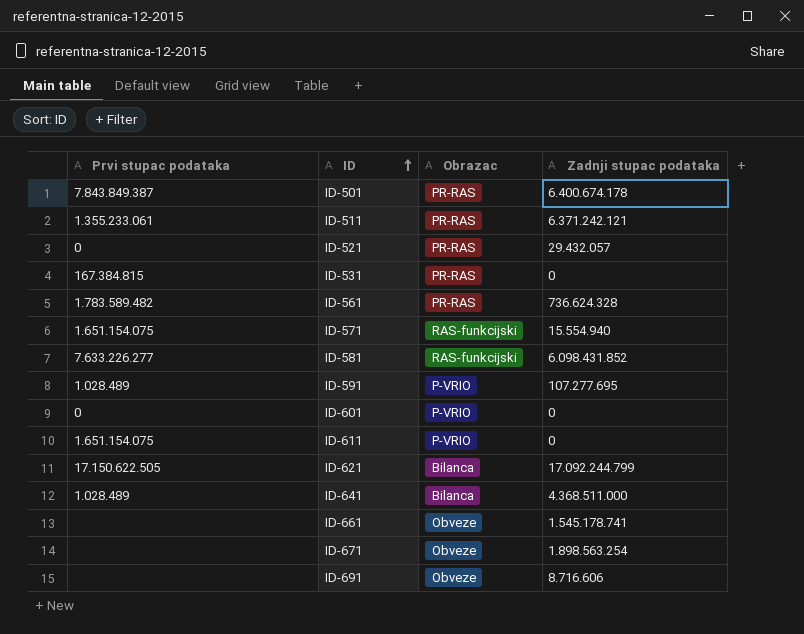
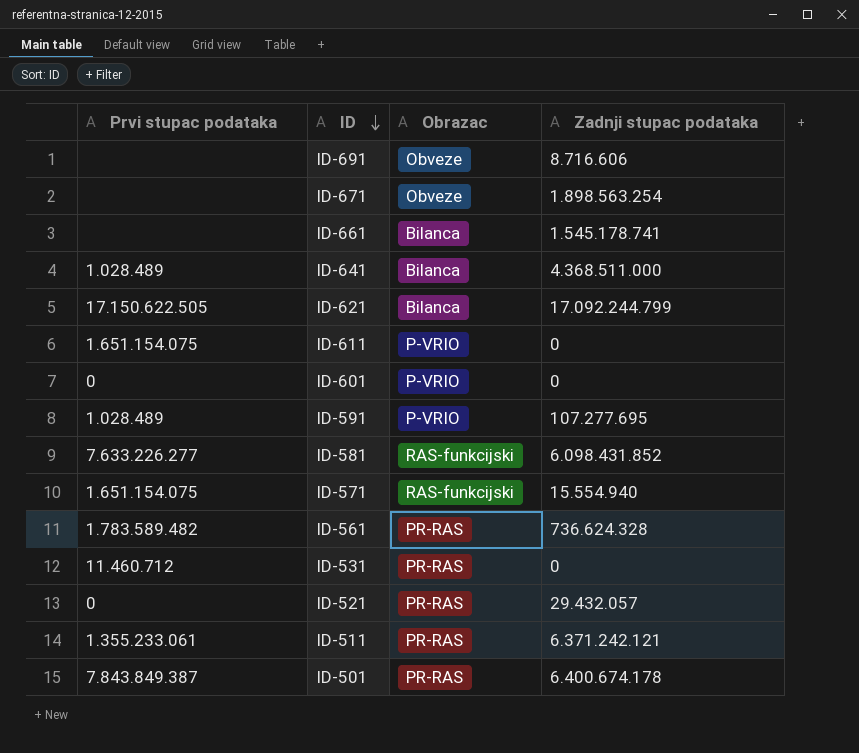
row order: ID ascending -> ID descending
ID-661 | Obrazac: Obveze -> Bilanca
ID-531 | Prvi stupac podataka: 167.384.815 -> 11.460.712

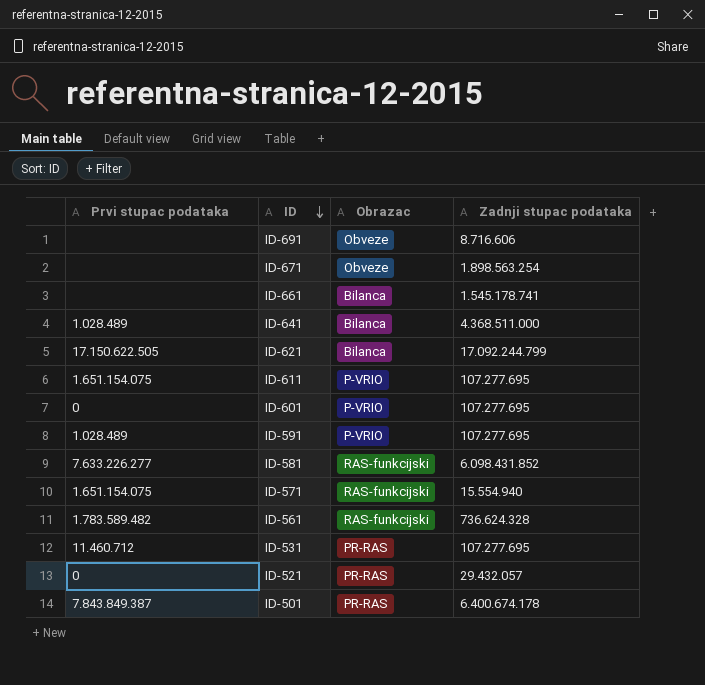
row ID-511: 1.355.233.061 | PR-RAS | 6.371.242.121 -> none
ID-611 | Zadnji stupac podataka: 0 -> 107.277.695
ID-601 | Zadnji stupac podataka: 0 -> 107.277.695
ID-561 | Obrazac: PR-RAS -> RAS-funkcijski
ID-531 | Zadnji stupac podataka: 0 -> 107.277.695

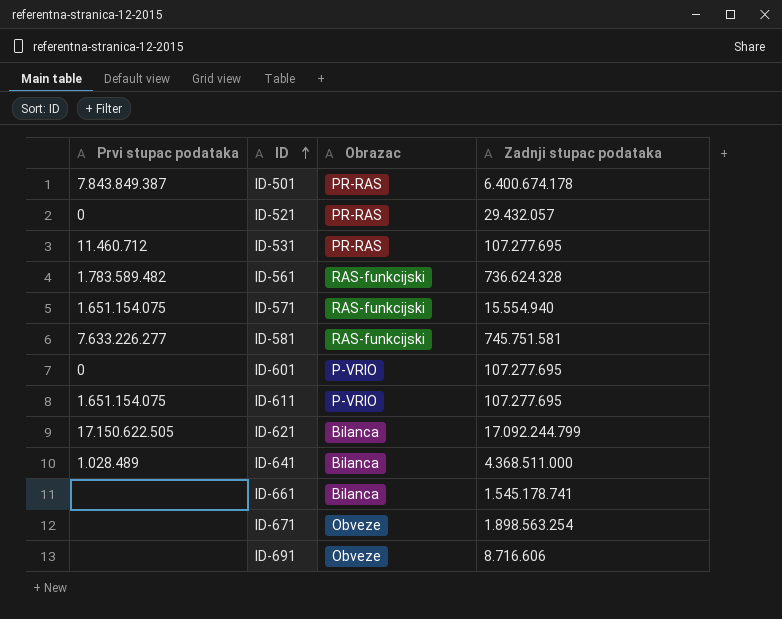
row order: ID descending -> ID ascending
row ID-591: 1.028.489 | P-VRIO | 107.277.695 -> none
ID-581 | Zadnji stupac podataka: 6.098.431.852 -> 745.751.581

